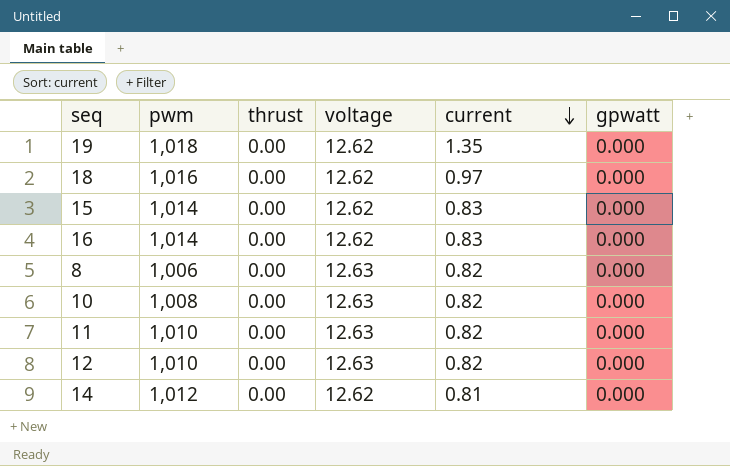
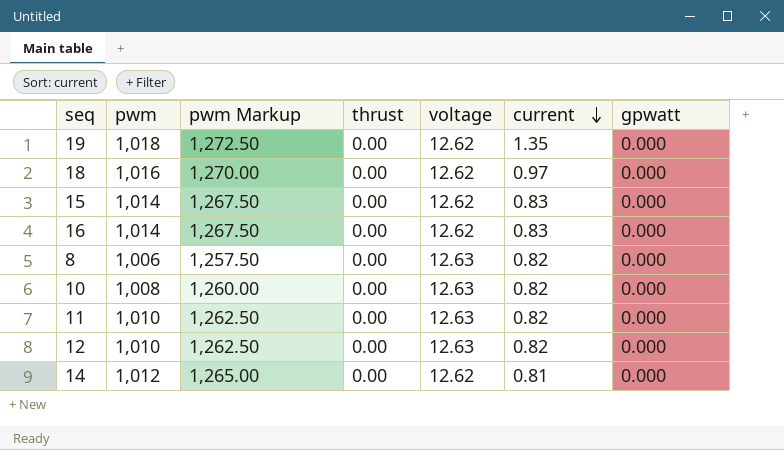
column pwm Markup | formula: none -> [pwm] * 1.25

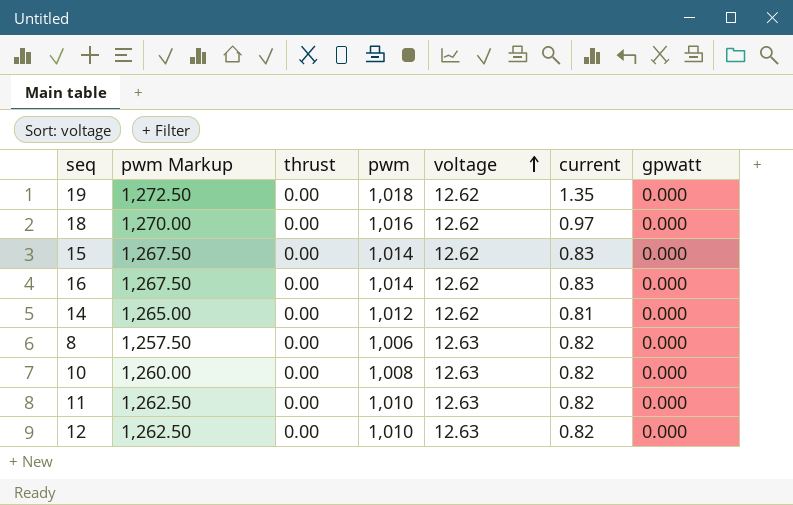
row order: current descending -> voltage ascending
column pwm | position: 2 -> 4

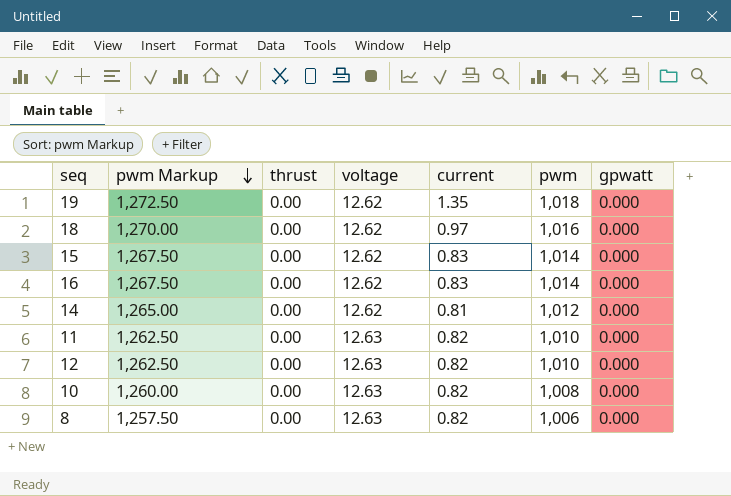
row order: voltage ascending -> pwm Markup descending
column pwm | position: 4 -> 6

